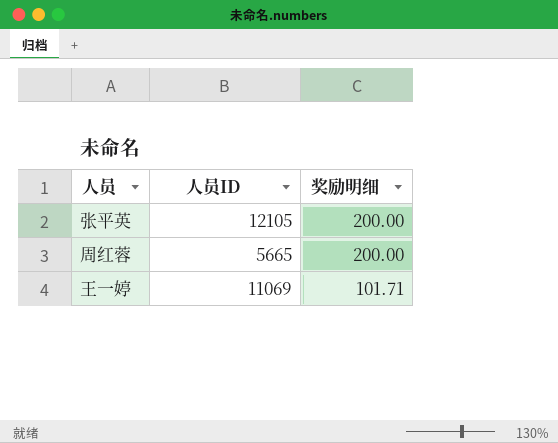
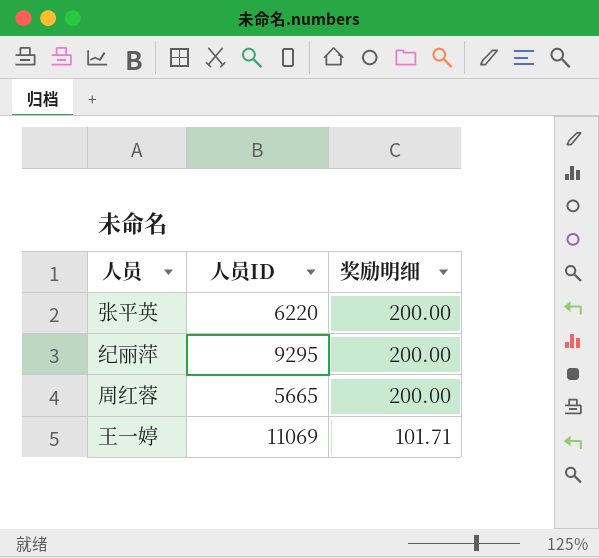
张平英 | 人员ID: 12105 -> 6220
row 纪丽萍: none -> 9295 | 200.00

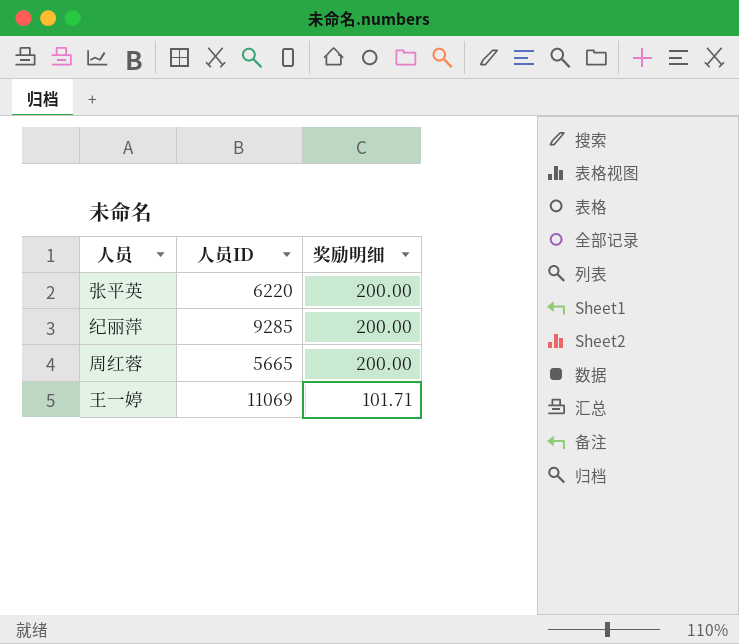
纪丽萍 | 人员ID: 9295 -> 9285

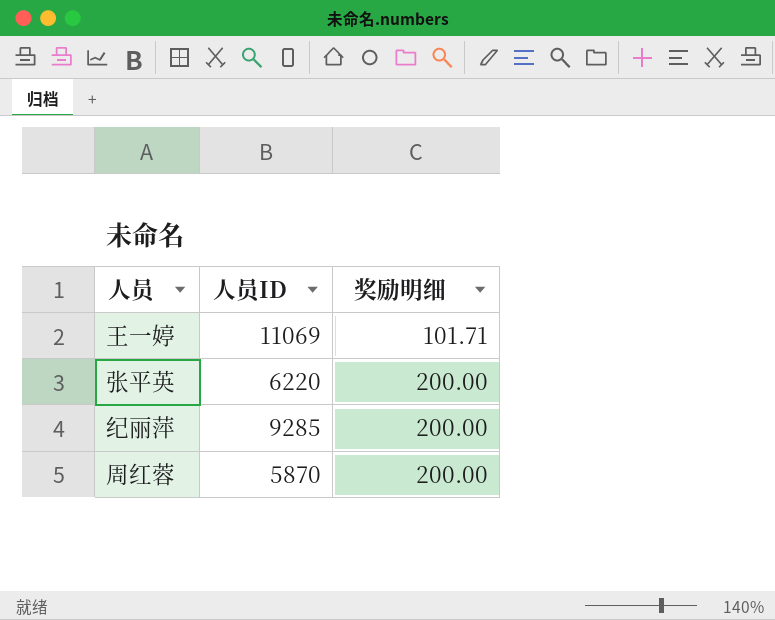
row order: 奖励明细 descending -> 奖励明细 ascending
周红蓉 | 人员ID: 5665 -> 5870

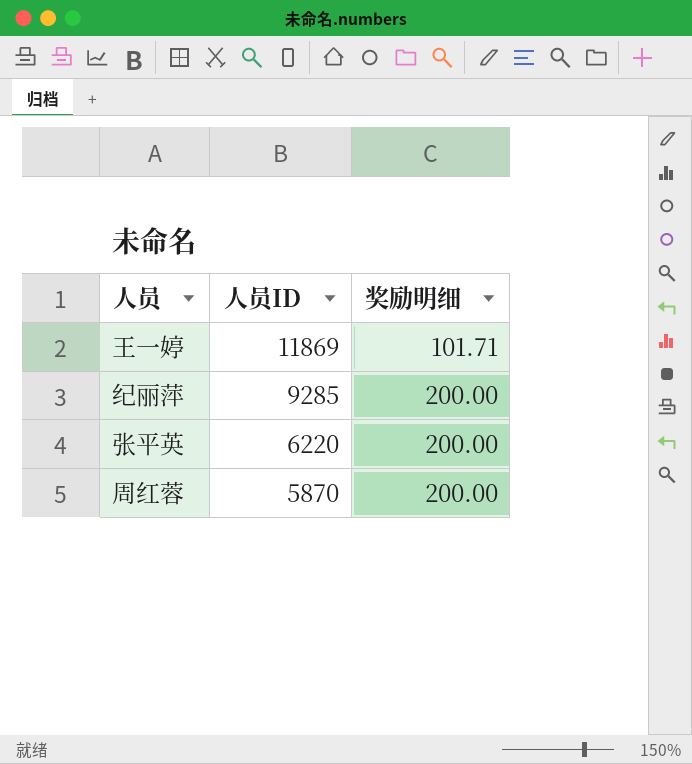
row order: 奖励明细 ascending -> 人员ID descending
王一婷 | 人员ID: 11069 -> 11869

